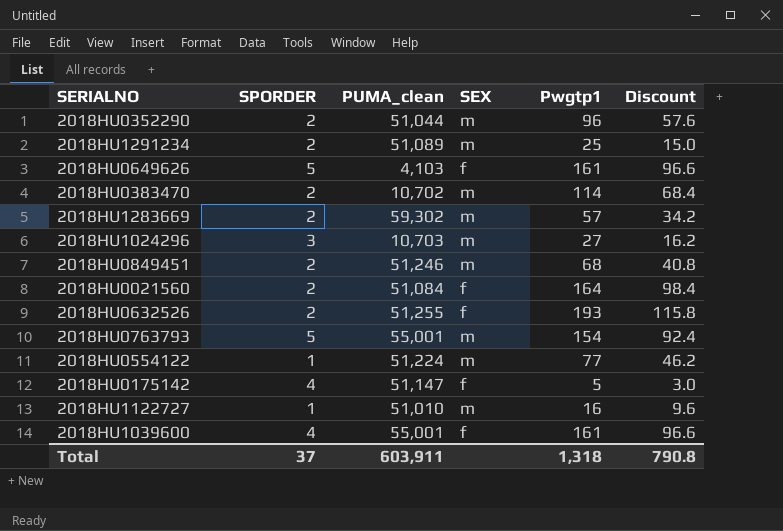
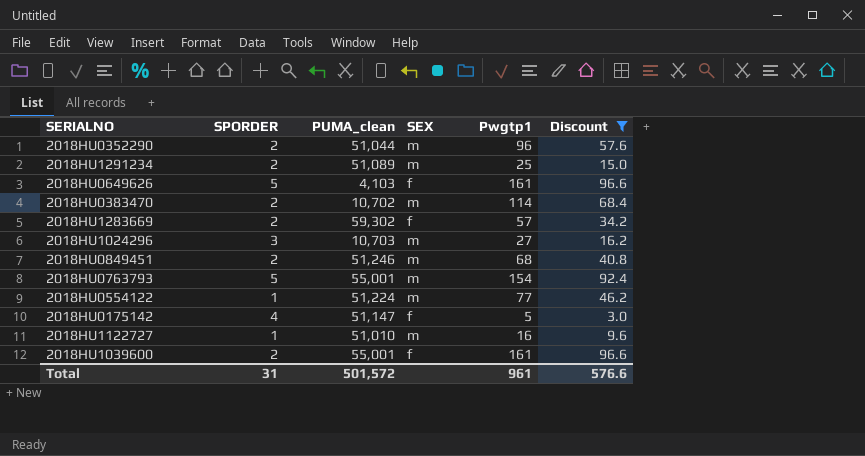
filter: none -> Discount <= 96.6
2018HU1283669 | SEX: m -> f
2018HU1039600 | SPORDER: 4 -> 2
Total | SPORDER: 37 -> 31
Total | PUMA_clean: 603,911 -> 501,572
Total | Pwgtp1: 1,318 -> 961
Total | Discount: 790.8 -> 576.6

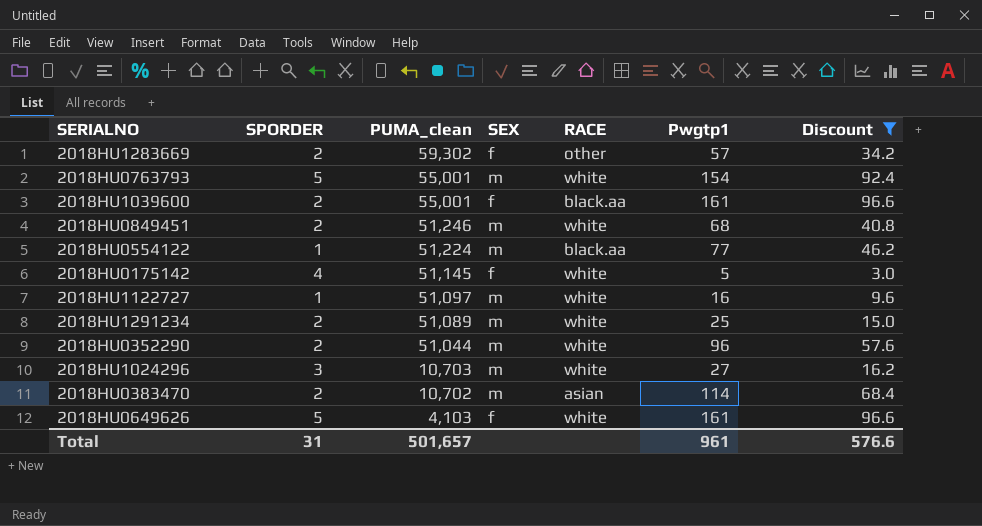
row order: none -> PUMA_clean descending
column RACE | position: none -> 5
2018HU0175142 | PUMA_clean: 51,147 -> 51,145
2018HU1122727 | PUMA_clean: 51,010 -> 51,097
Total | PUMA_clean: 501,572 -> 501,657

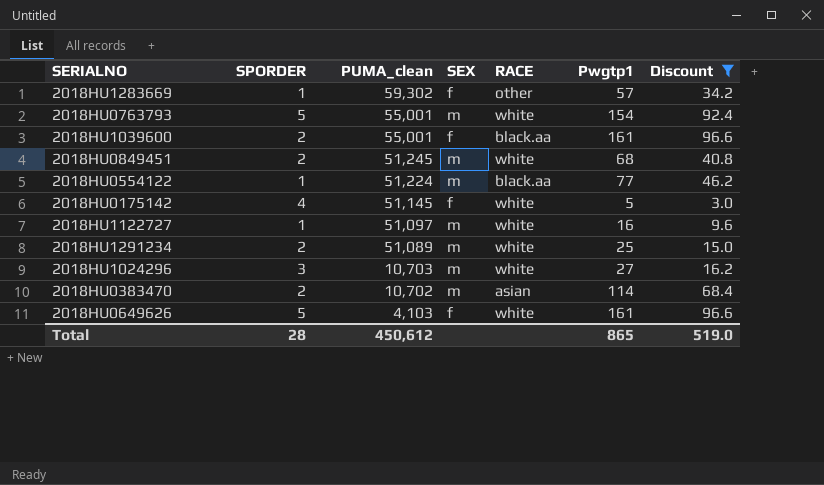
row 2018HU0352290: 2 | 51,044 | m | white | 96 | 57.6 -> none
2018HU1283669 | SPORDER: 2 -> 1
2018HU0849451 | PUMA_clean: 51,246 -> 51,245
Total | SPORDER: 31 -> 28
Total | PUMA_clean: 501,657 -> 450,612
Total | Pwgtp1: 961 -> 865
Total | Discount: 576.6 -> 519.0

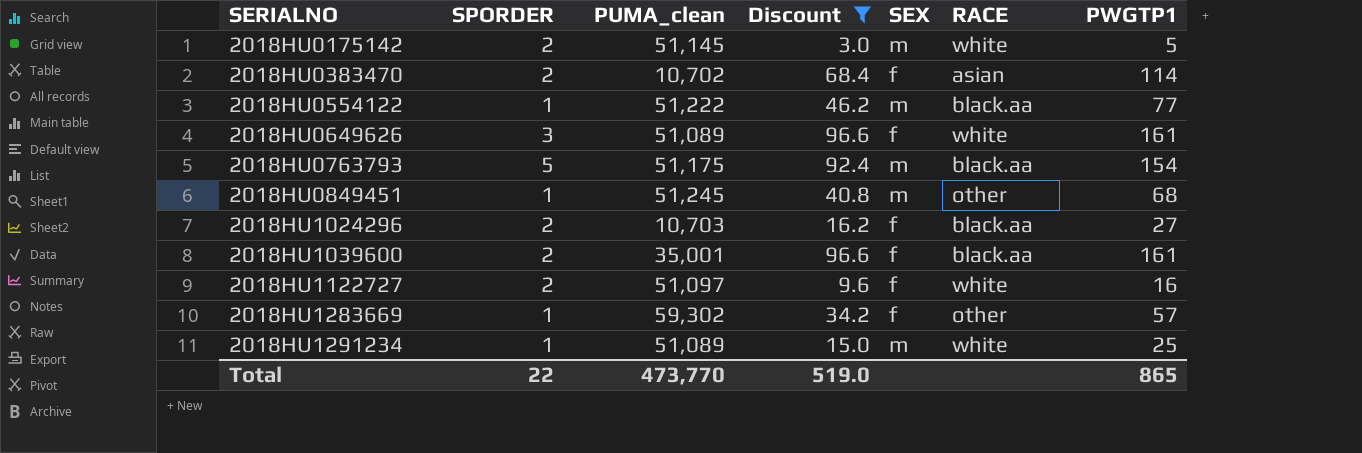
row order: PUMA_clean descending -> SERIALNO ascending
column Discount | position: 7 -> 4
column name: Pwgtp1 -> PWGTP1
2018HU0175142 | SPORDER: 4 -> 2
2018HU0175142 | SEX: f -> m
2018HU0383470 | SEX: m -> f
2018HU0554122 | PUMA_clean: 51,224 -> 51,222
2018HU0649626 | SPORDER: 5 -> 3
2018HU0649626 | PUMA_clean: 4,103 -> 51,089
2018HU0763793 | PUMA_clean: 55,001 -> 51,175
2018HU0763793 | RACE: white -> black.aa
2018HU0849451 | SPORDER: 2 -> 1
2018HU0849451 | RACE: white -> other
2018HU1024296 | SPORDER: 3 -> 2
2018HU1024296 | SEX: m -> f
2018HU1024296 | RACE: white -> black.aa
2018HU1039600 | PUMA_clean: 55,001 -> 35,001
2018HU1122727 | SPORDER: 1 -> 2
2018HU1122727 | SEX: m -> f
2018HU1291234 | SPORDER: 2 -> 1
Total | SPORDER: 28 -> 22
Total | PUMA_clean: 450,612 -> 473,770

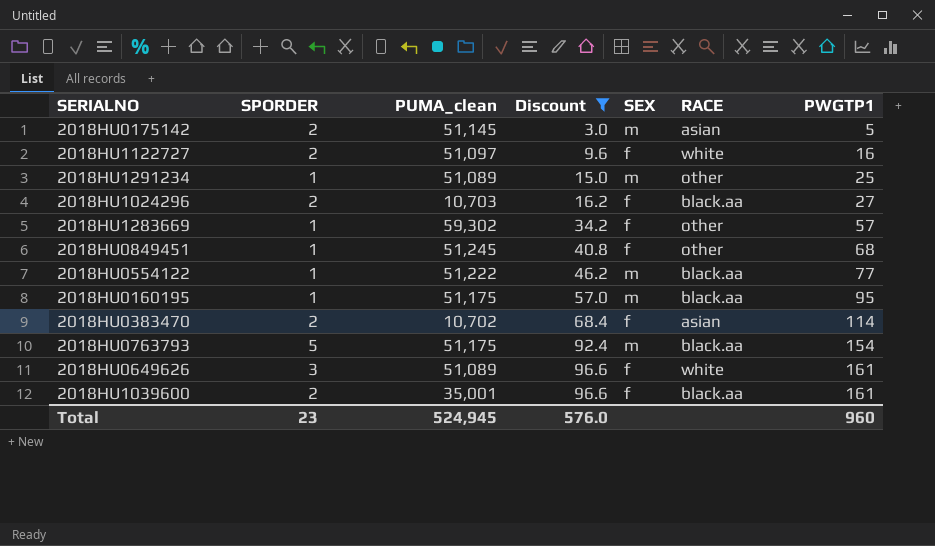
row order: SERIALNO ascending -> Discount ascending
2018HU0175142 | RACE: white -> asian
2018HU1291234 | RACE: white -> other
2018HU0849451 | SEX: m -> f
row 2018HU0160195: none -> 1 | 51,175 | 57.0 | m | black.aa | 95
Total | SPORDER: 22 -> 23
Total | PUMA_clean: 473,770 -> 524,945
Total | Discount: 519.0 -> 576.0
Total | PWGTP1: 865 -> 960

